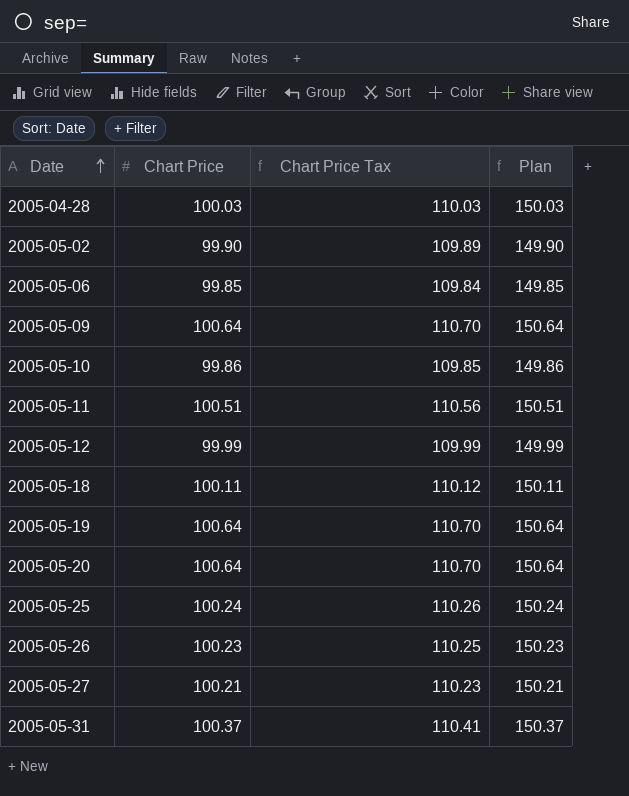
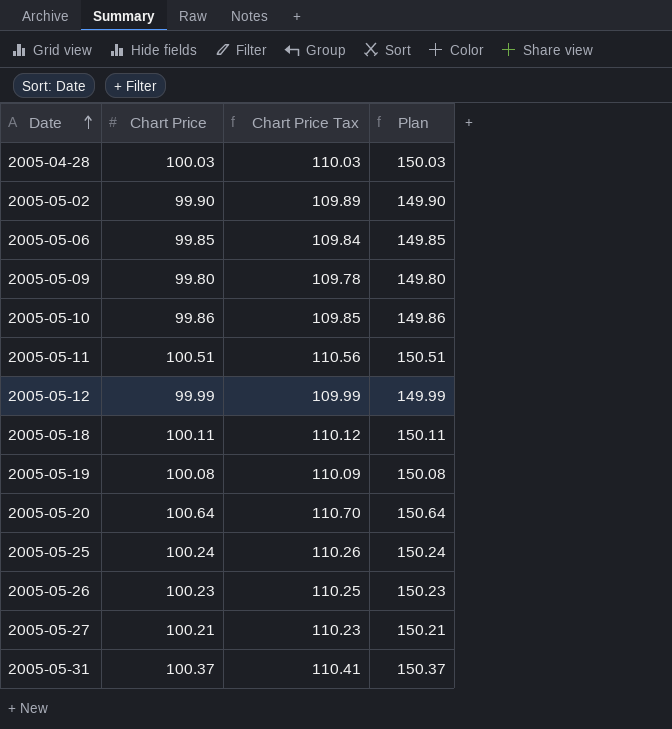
2005-05-09 | Chart Price: 100.64 -> 99.80
2005-05-09 | Chart Price Tax: 110.70 -> 109.78
2005-05-09 | Plan: 150.64 -> 149.80
2005-05-19 | Chart Price: 100.64 -> 100.08
2005-05-19 | Chart Price Tax: 110.70 -> 110.09
2005-05-19 | Plan: 150.64 -> 150.08

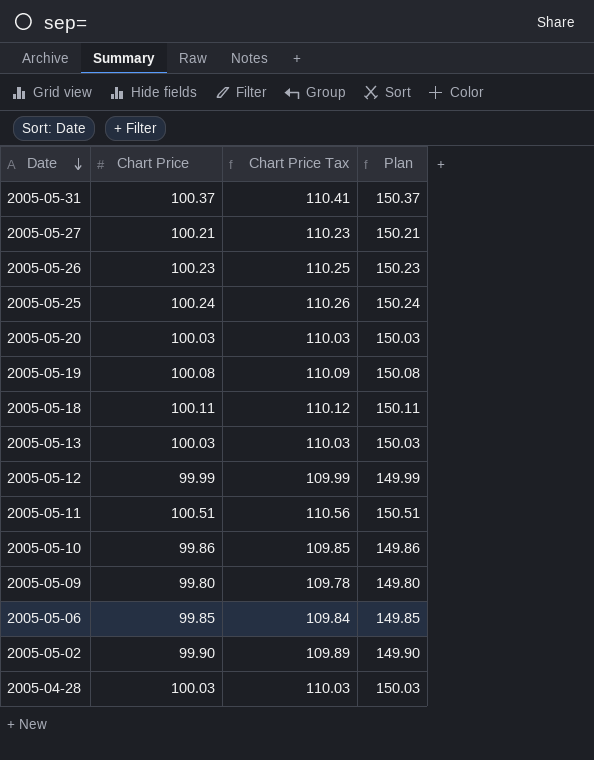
row order: Date ascending -> Date descending
2005-05-20 | Chart Price: 100.64 -> 100.03
2005-05-20 | Chart Price Tax: 110.70 -> 110.03
2005-05-20 | Plan: 150.64 -> 150.03
row 2005-05-13: none -> 100.03 | 110.03 | 150.03

